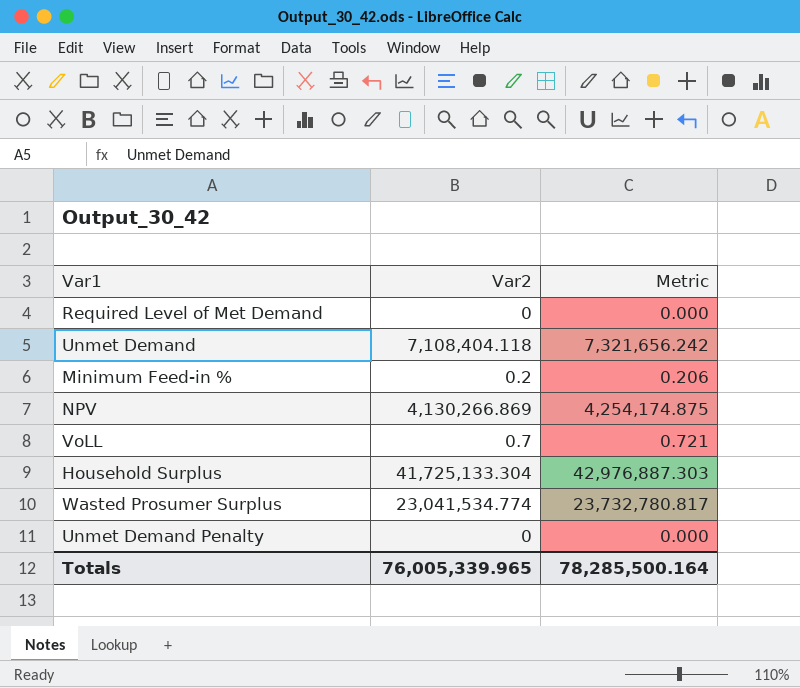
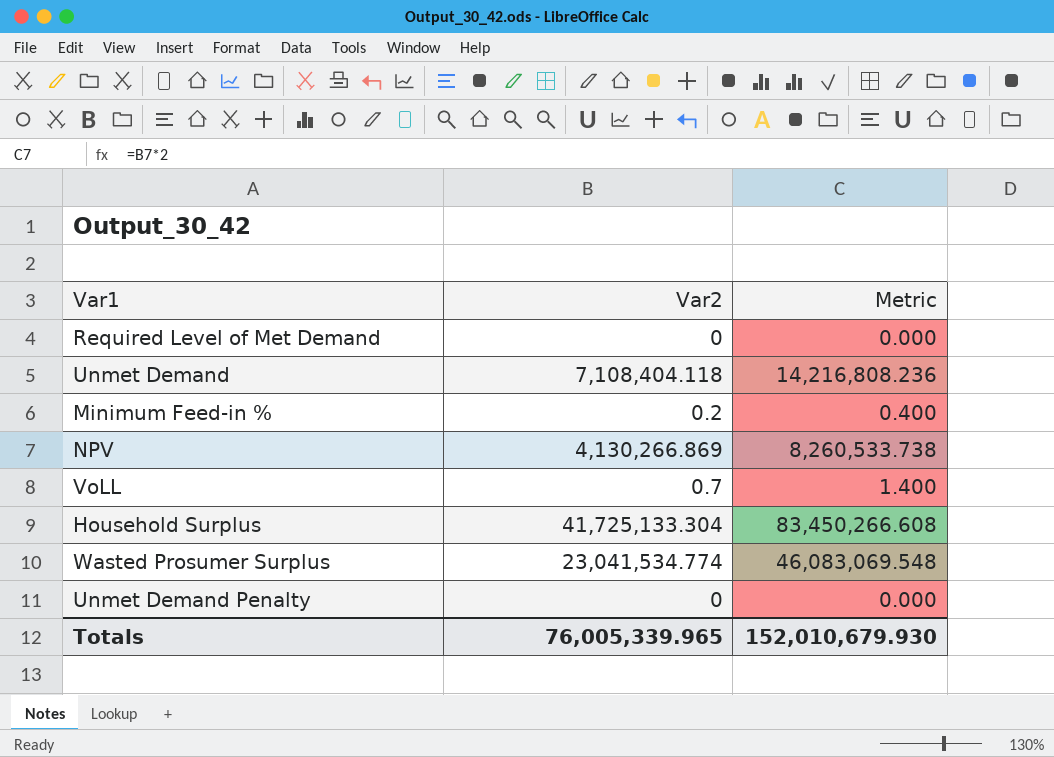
column Metric | formula: [Var2] * 1.03 -> [Var2] * 2
Totals | Metric: 78,285,500.164 -> 152,010,679.930

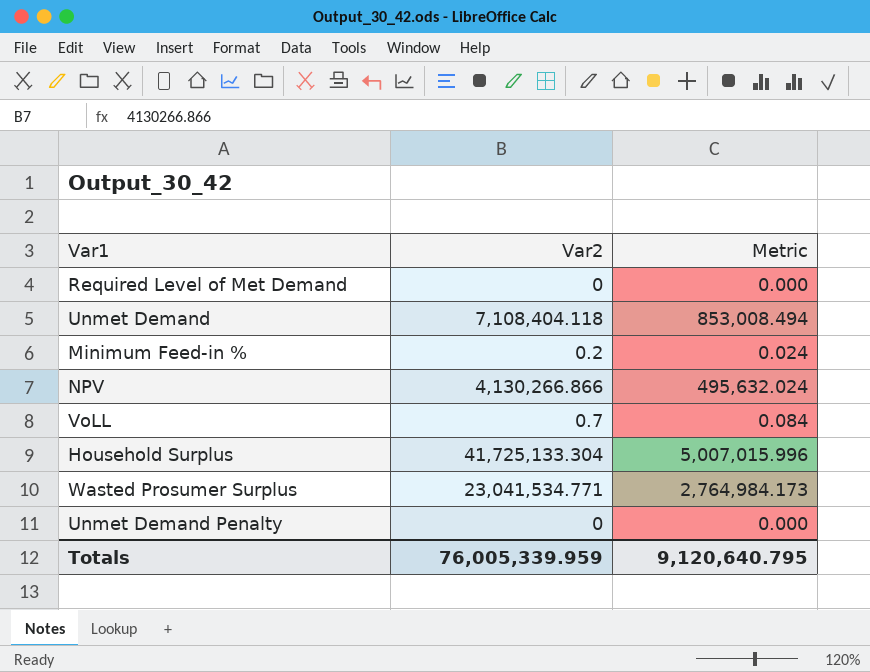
column Metric | formula: [Var2] * 2 -> [Var2] * 0.12
NPV | Var2: 4,130,266.869 -> 4,130,266.866
Wasted Prosumer Surplus | Var2: 23,041,534.774 -> 23,041,534.771
Totals | Var2: 76,005,339.965 -> 76,005,339.959
Totals | Metric: 152,010,679.930 -> 9,120,640.795

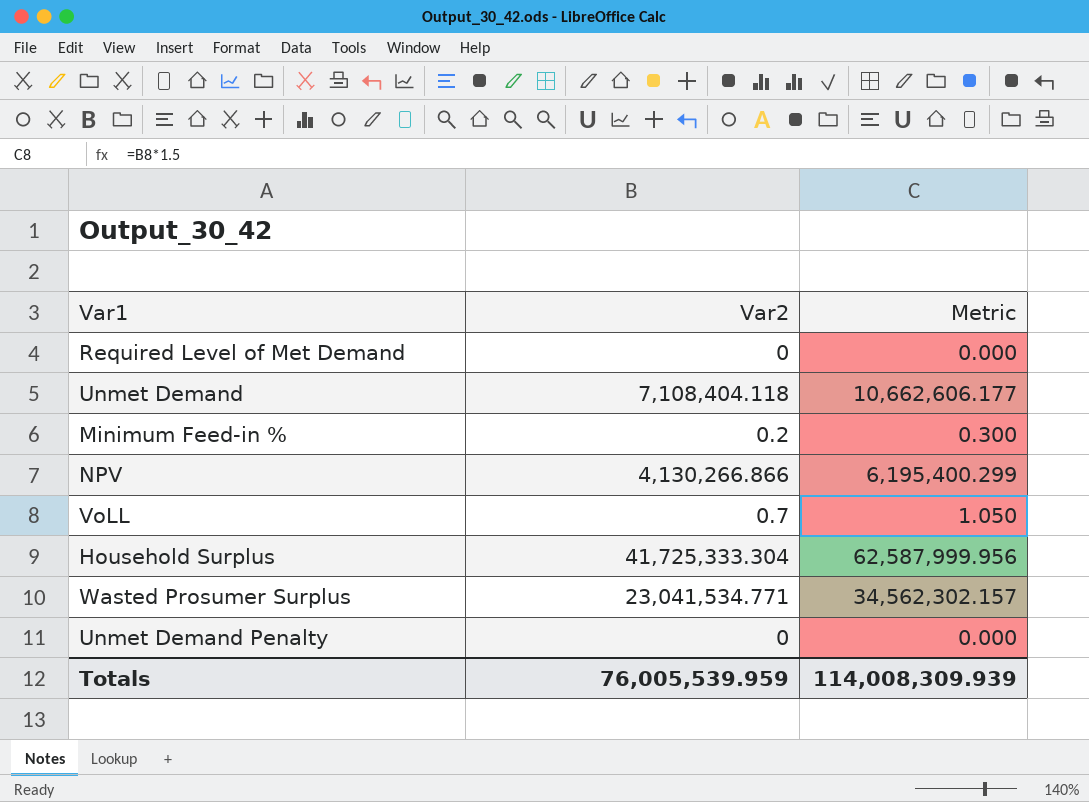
column Metric | formula: [Var2] * 0.12 -> [Var2] * 1.5
Household Surplus | Var2: 41,725,133.304 -> 41,725,333.304
Totals | Var2: 76,005,339.959 -> 76,005,539.959
Totals | Metric: 9,120,640.795 -> 114,008,309.939

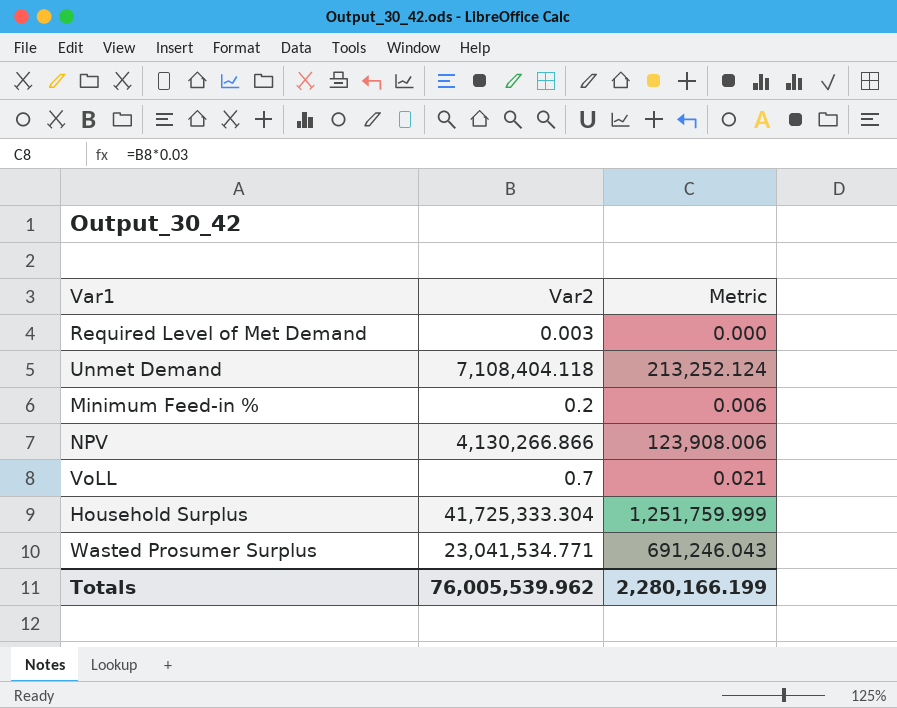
column Metric | formula: [Var2] * 1.5 -> [Var2] * 0.03
row Unmet Demand Penalty: 0 | 0.000 -> none
Required Level of Met Demand | Var2: 0 -> 0.003
Totals | Var2: 76,005,539.959 -> 76,005,539.962
Totals | Metric: 114,008,309.939 -> 2,280,166.199

